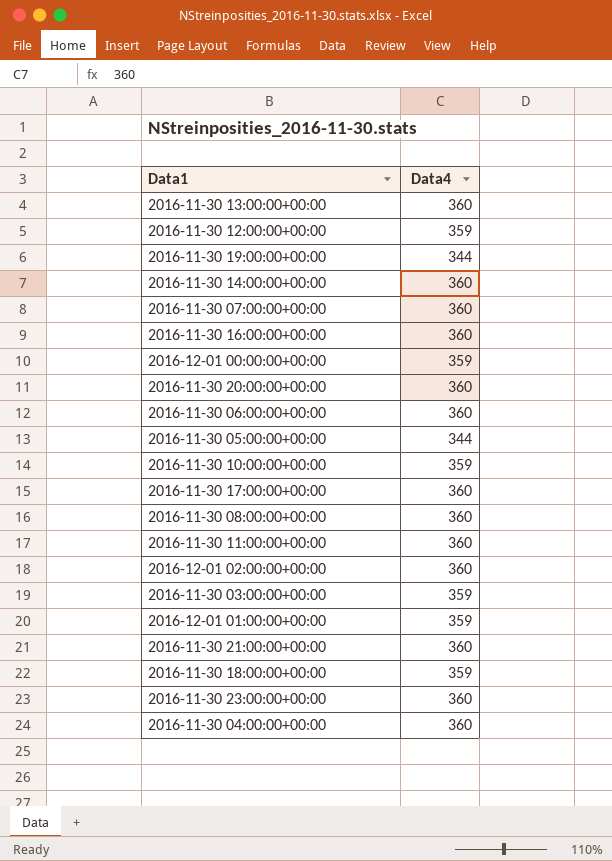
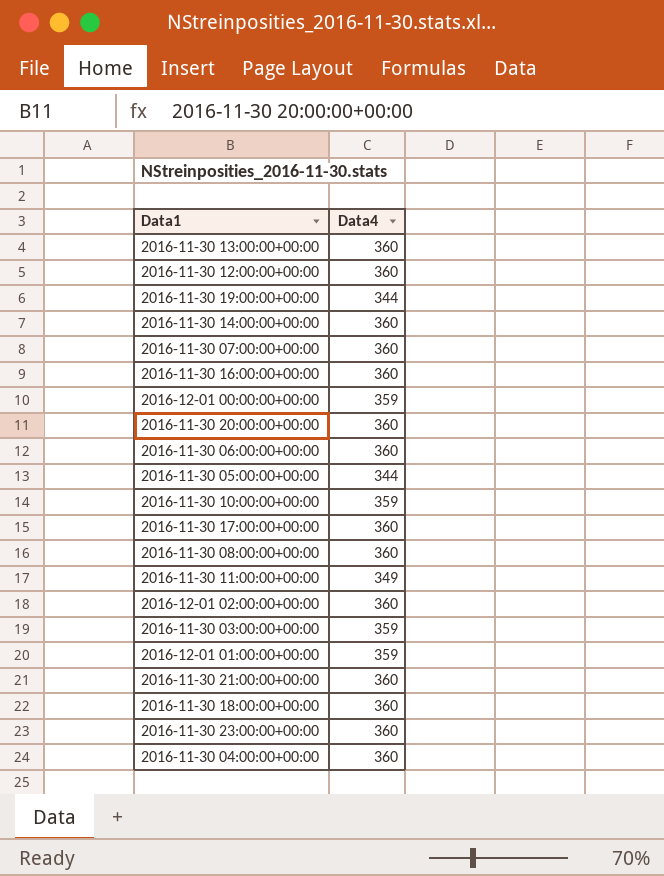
2016-11-30 12:00:00+00:00 | Data4: 359 -> 360
2016-11-30 11:00:00+00:00 | Data4: 360 -> 349
2016-11-30 18:00:00+00:00 | Data4: 359 -> 360

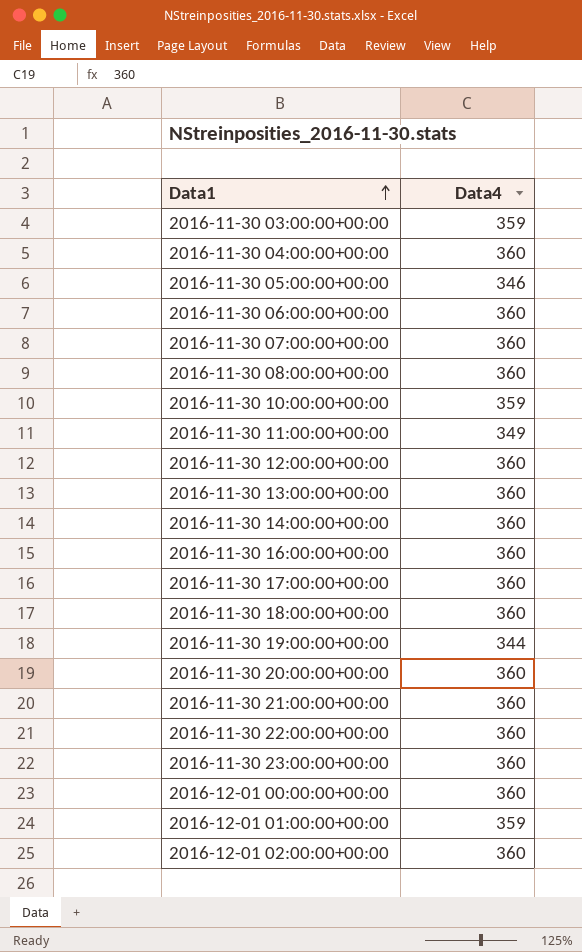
row order: none -> Data1 ascending
2016-11-30 05:00:00+00:00 | Data4: 344 -> 346
row 2016-11-30 22:00:00+00:00: none -> 360
2016-12-01 00:00:00+00:00 | Data4: 359 -> 360

